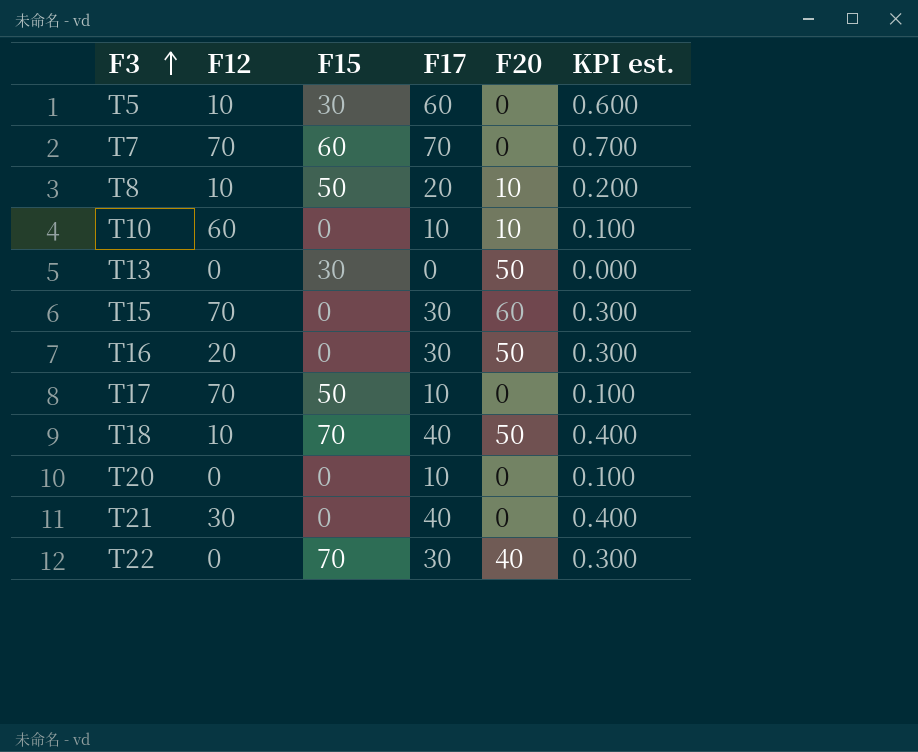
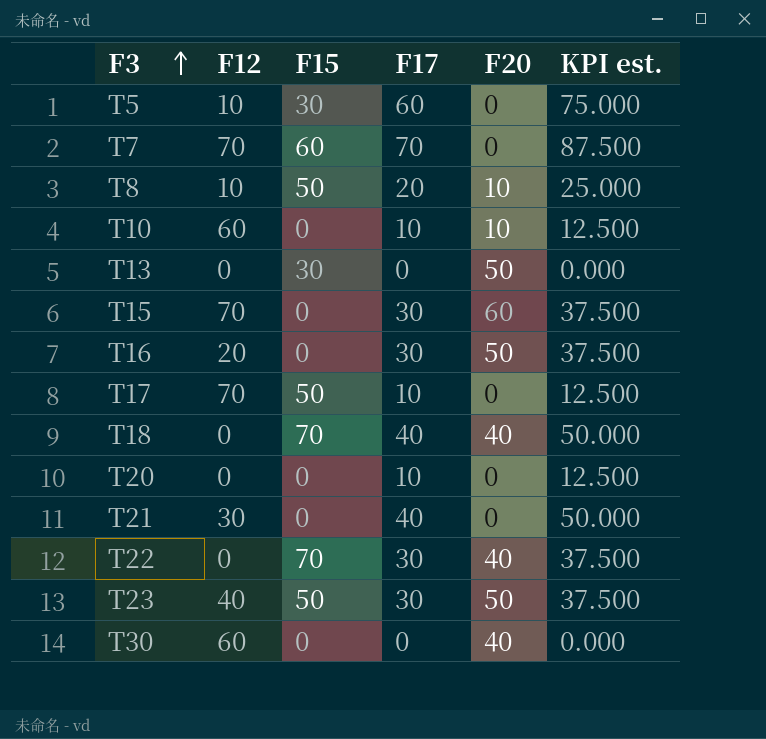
column KPI est. | formula: [F17] * 0.01 -> [F17] * 1.25
T18 | F12: 10 -> 0
T18 | F20: 50 -> 40
row T23: none -> 40 | 50 | 30 | 50 | 37.500
row T30: none -> 60 | 0 | 0 | 40 | 0.000

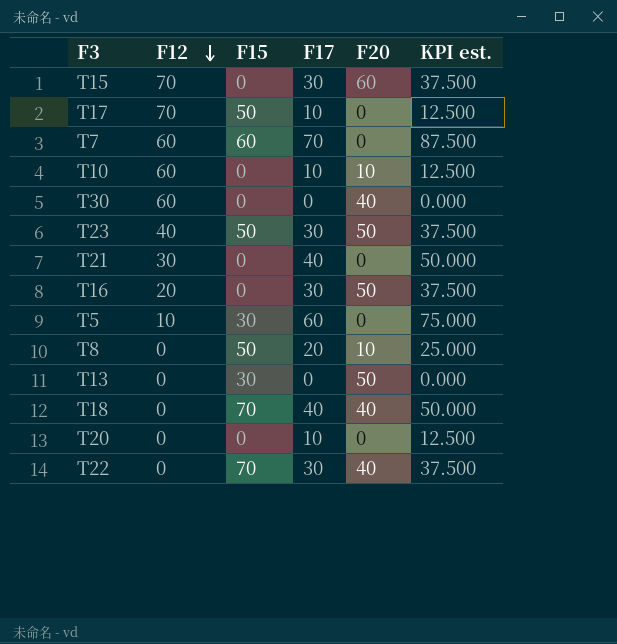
row order: F3 ascending -> F12 descending
T7 | F12: 70 -> 60
T8 | F12: 10 -> 0

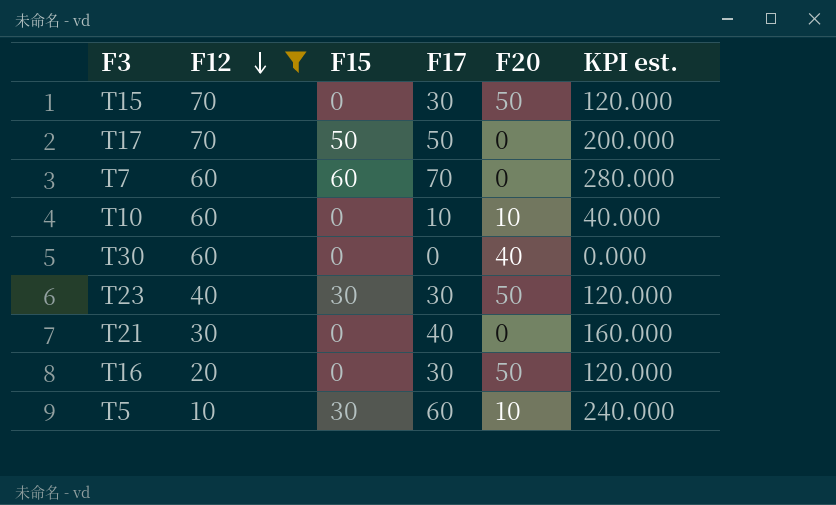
filter: none -> F12 != 0
column KPI est. | formula: [F17] * 1.25 -> [F17] * 4
T15 | F20: 60 -> 50
T17 | F17: 10 -> 50
T23 | F15: 50 -> 30
T5 | F20: 0 -> 10

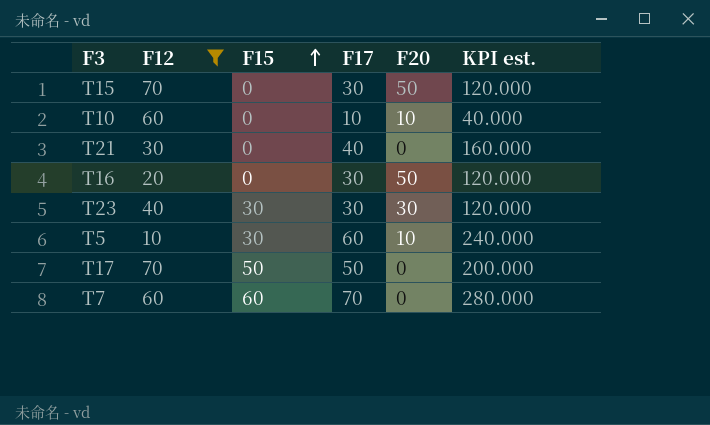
row order: F12 descending -> F15 ascending
row T30: 60 | 0 | 0 | 40 | 0.000 -> none
T23 | F20: 50 -> 30

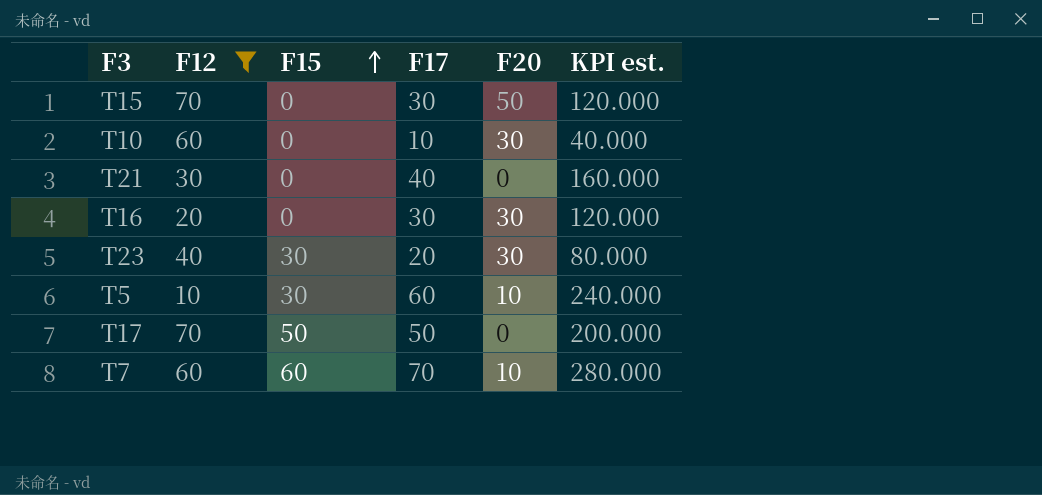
T10 | F20: 10 -> 30
T16 | F20: 50 -> 30
T23 | F17: 30 -> 20
T23 | KPI est.: 120.000 -> 80.000
T7 | F20: 0 -> 10

